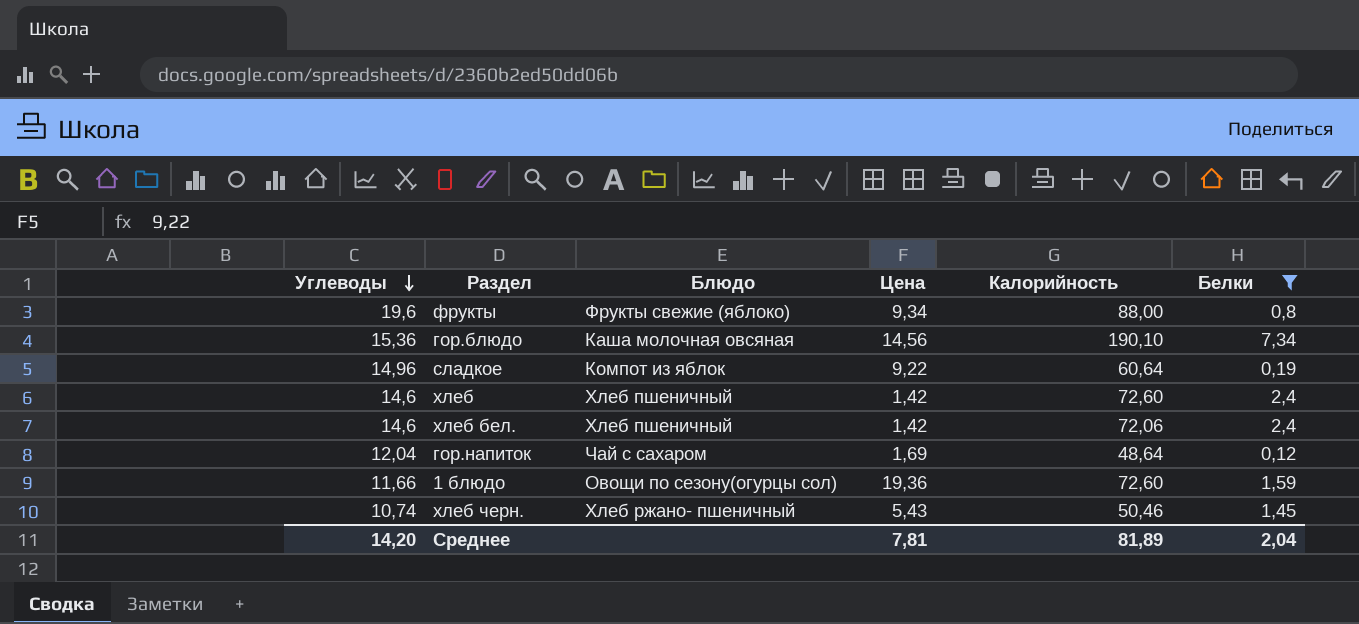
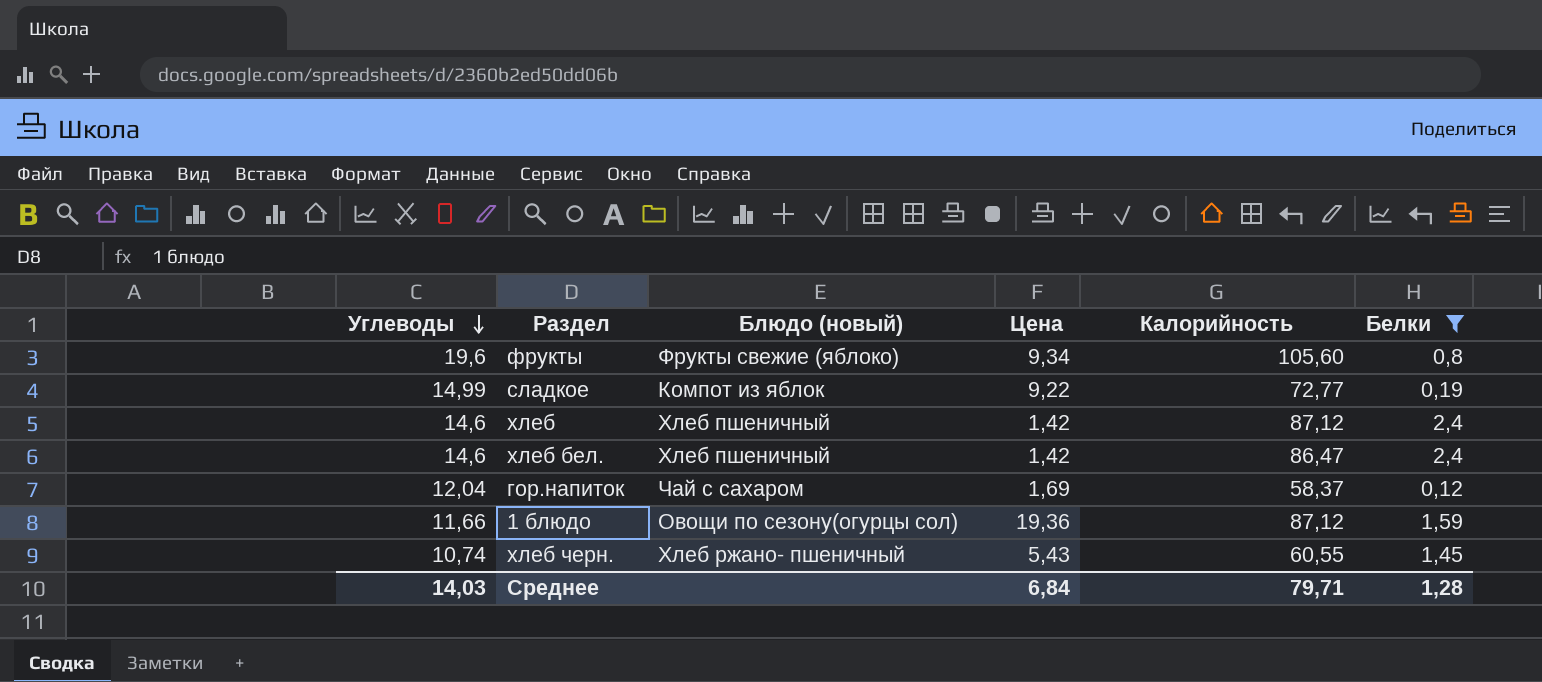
column name: Блюдо -> Блюдо (новый)
row гор.блюдо: 15,36 | Каша молочная овсяная | 14,56 | 190,10 | 7,34 -> none
фрукты | Калорийность: 88,00 -> 105,60
сладкое | Углеводы: 14,96 -> 14,99
сладкое | Калорийность: 60,64 -> 72,77
хлеб | Калорийность: 72,60 -> 87,12
хлеб бел. | Калорийность: 72,06 -> 86,47
гор.напиток | Калорийность: 48,64 -> 58,37
1 блюдо | Калорийность: 72,60 -> 87,12
хлеб черн. | Калорийность: 50,46 -> 60,55
Среднее | Углеводы: 14,20 -> 14,03
Среднее | Цена: 7,81 -> 6,84
Среднее | Калорийность: 81,89 -> 79,71
Среднее | Белки: 2,04 -> 1,28

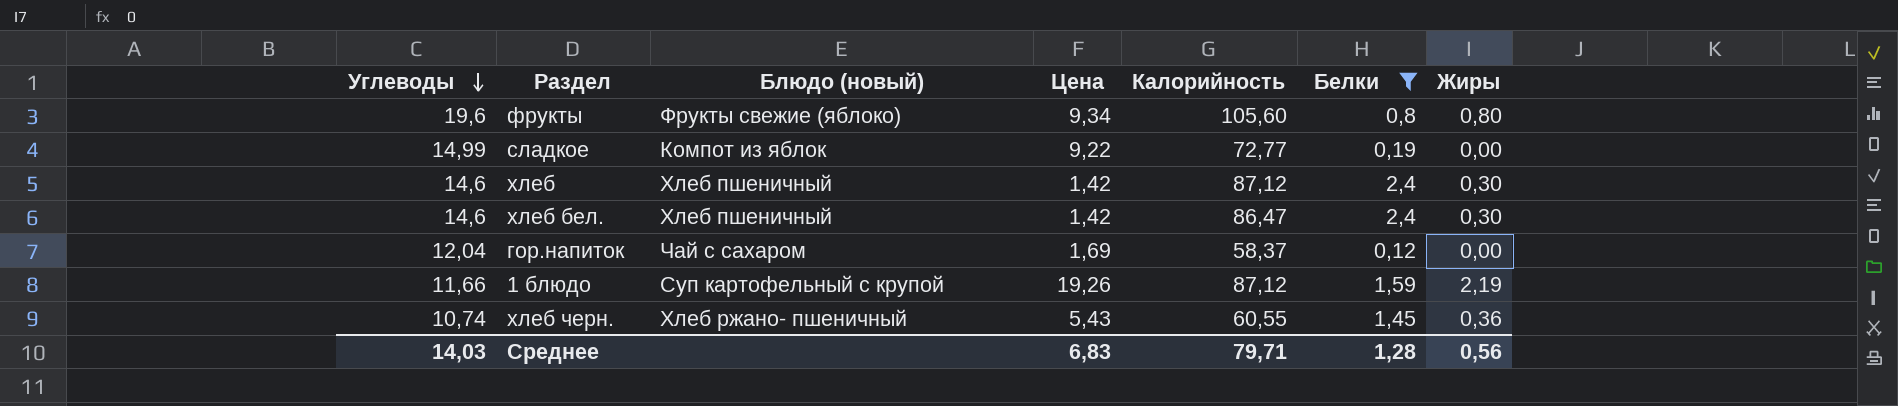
column Жиры | position: none -> 7
1 блюдо | Блюдо (новый): Овощи по сезону(огурцы сол) -> Суп картофельный с крупой
1 блюдо | Цена: 19,36 -> 19,26
Среднее | Цена: 6,84 -> 6,83

